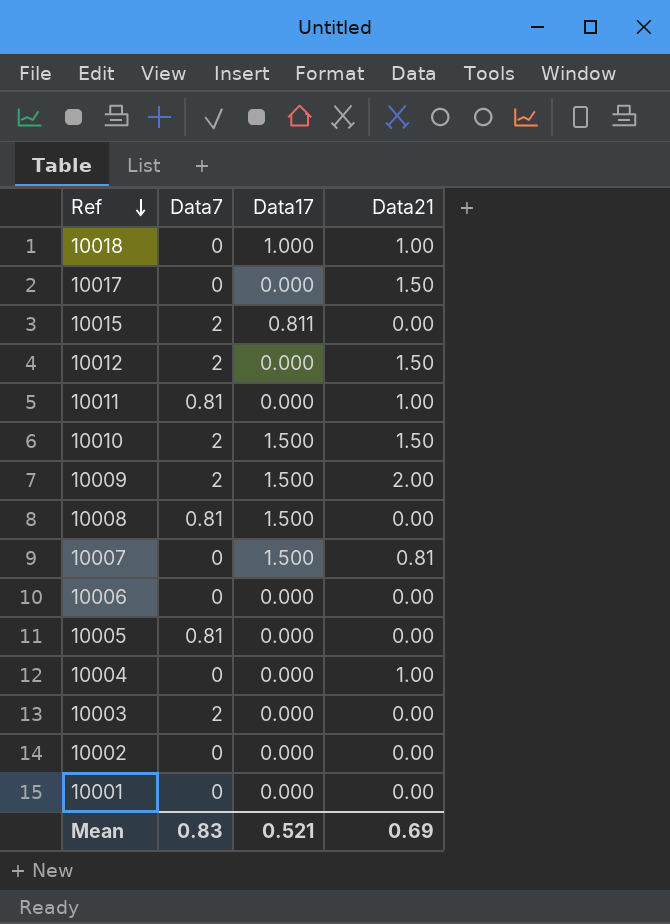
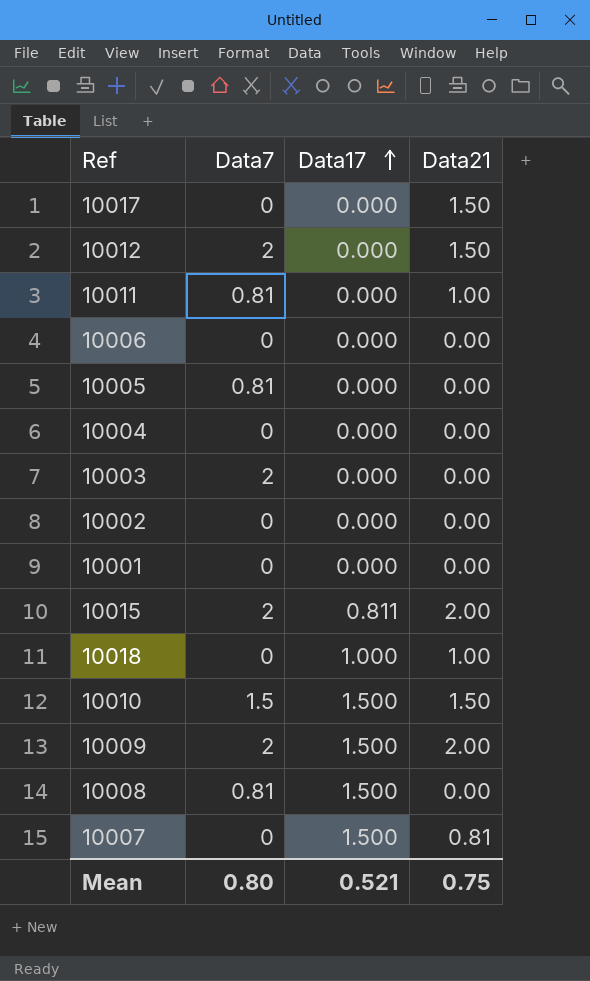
row order: Ref descending -> Data17 ascending
10004 | Data21: 1.00 -> 0.00
10015 | Data21: 0.00 -> 2.00
10010 | Data7: 2 -> 1.5
Mean | Data7: 0.83 -> 0.80
Mean | Data21: 0.69 -> 0.75

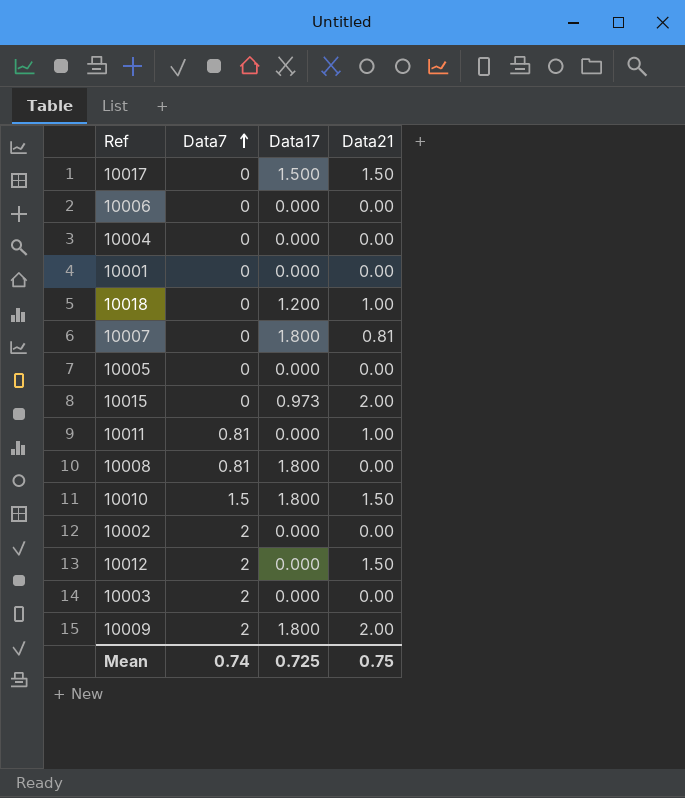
row order: Data17 ascending -> Data7 ascending
10017 | Data17: 0.000 -> 1.500
10018 | Data17: 1.000 -> 1.200
10007 | Data17: 1.500 -> 1.800
10005 | Data7: 0.81 -> 0
10015 | Data7: 2 -> 0
10015 | Data17: 0.811 -> 0.973
10008 | Data17: 1.500 -> 1.800
10010 | Data17: 1.500 -> 1.800
10002 | Data7: 0 -> 2
10009 | Data17: 1.500 -> 1.800
Mean | Data7: 0.80 -> 0.74
Mean | Data17: 0.521 -> 0.725

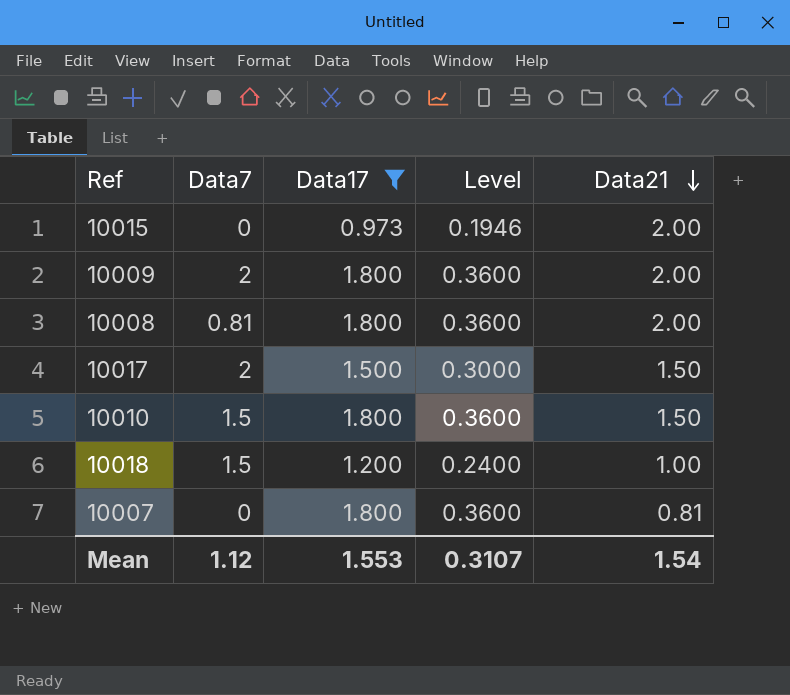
filter: none -> Data17 != 0.000
row order: Data7 ascending -> Data21 descending
column Level | formula: none -> [Data17] * 0.2
10008 | Data21: 0.00 -> 2.00
10017 | Data7: 0 -> 2
10018 | Data7: 0 -> 1.5
Mean | Data7: 0.74 -> 1.12
Mean | Data17: 0.725 -> 1.553
Mean | Data21: 0.75 -> 1.54

